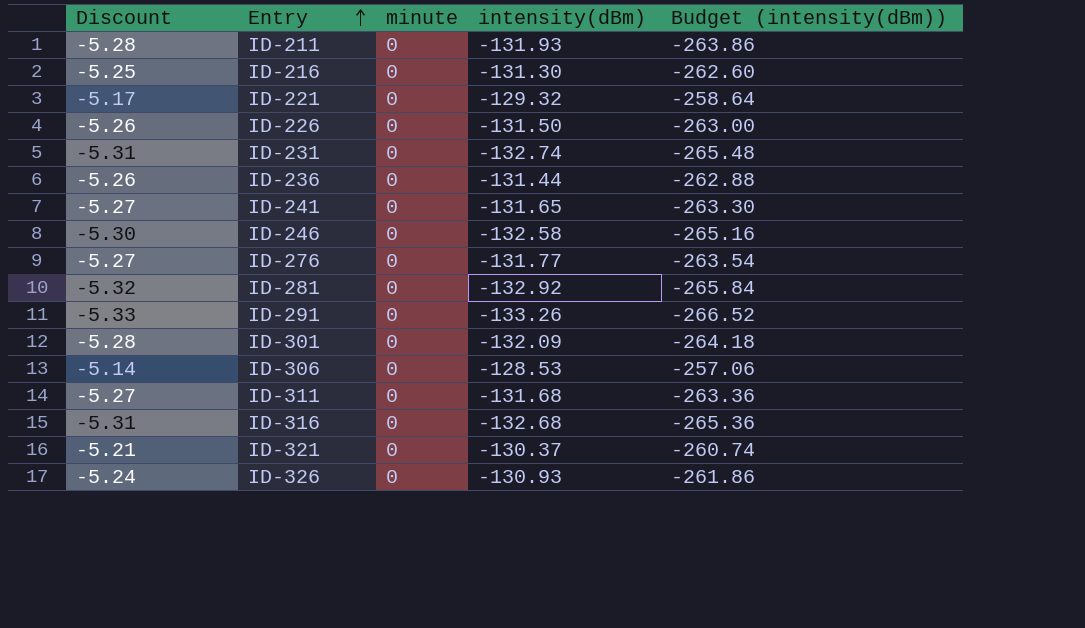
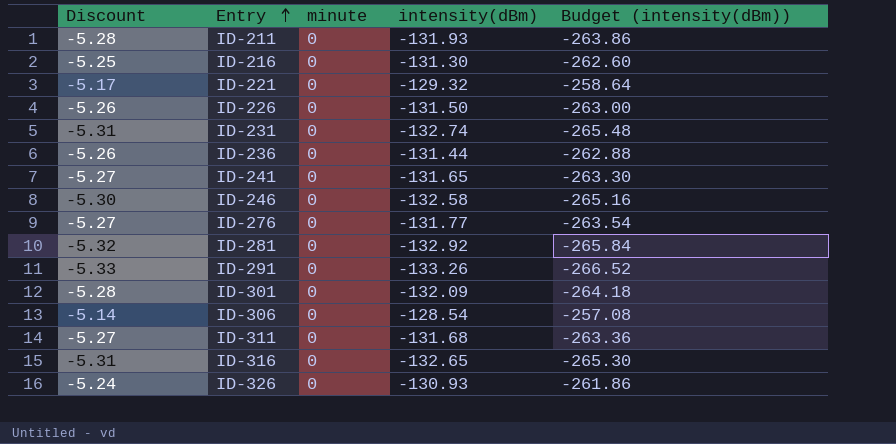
row ID-321: -5.21 | 0 | -130.37 | -260.74 -> none
ID-306 | intensity(dBm): -128.53 -> -128.54
ID-306 | Budget (intensity(dBm)): -257.06 -> -257.08
ID-316 | intensity(dBm): -132.68 -> -132.65
ID-316 | Budget (intensity(dBm)): -265.36 -> -265.30

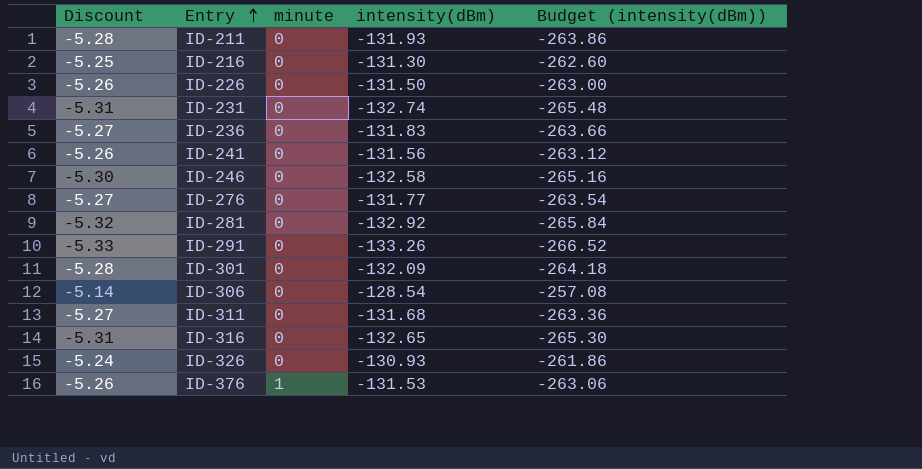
row ID-221: -5.17 | 0 | -129.32 | -258.64 -> none
ID-236 | Discount: -5.26 -> -5.27
ID-236 | intensity(dBm): -131.44 -> -131.83
ID-236 | Budget (intensity(dBm)): -262.88 -> -263.66
ID-241 | Discount: -5.27 -> -5.26
ID-241 | intensity(dBm): -131.65 -> -131.56
ID-241 | Budget (intensity(dBm)): -263.30 -> -263.12
row ID-376: none -> -5.26 | 1 | -131.53 | -263.06

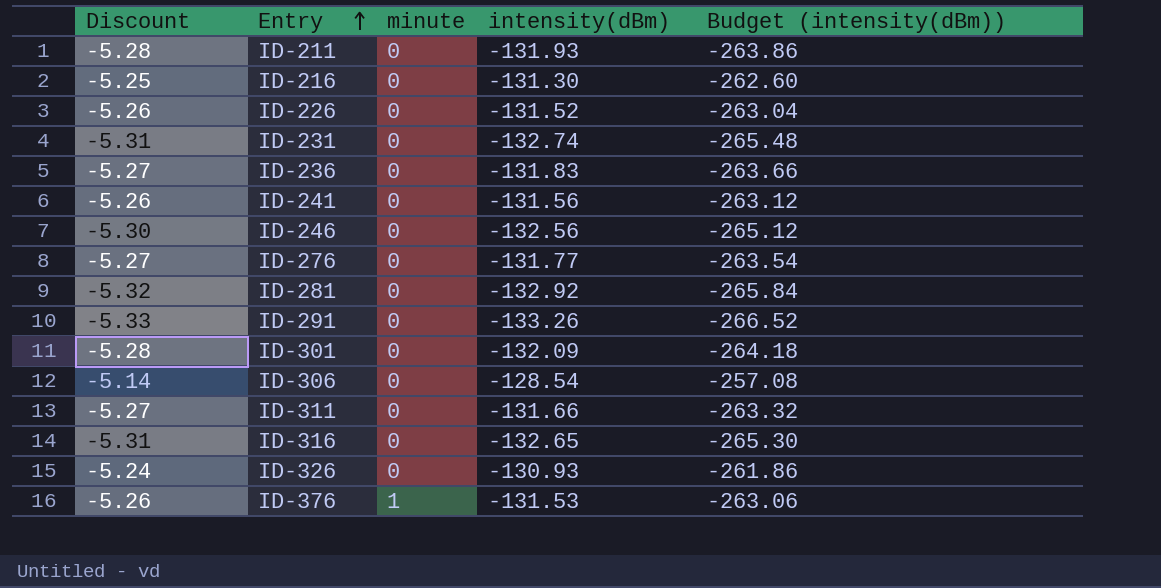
ID-226 | intensity(dBm): -131.50 -> -131.52
ID-226 | Budget (intensity(dBm)): -263.00 -> -263.04
ID-246 | intensity(dBm): -132.58 -> -132.56
ID-246 | Budget (intensity(dBm)): -265.16 -> -265.12
ID-311 | intensity(dBm): -131.68 -> -131.66
ID-311 | Budget (intensity(dBm)): -263.36 -> -263.32

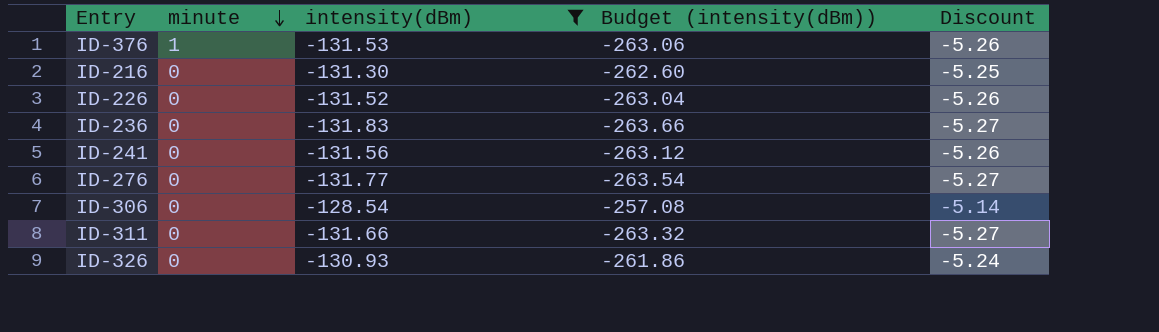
filter: none -> intensity(dBm) >= -131.83
row order: Entry ascending -> minute descending
column Discount | position: 1 -> 5

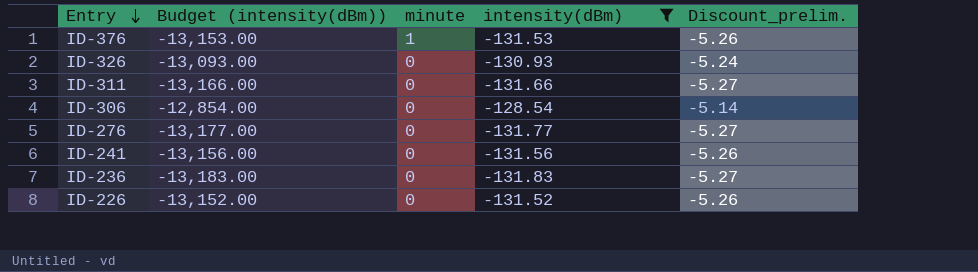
row order: minute descending -> Entry descending
column Budget (intensity(dBm)) | formula: [intensity(dBm)] * 2 -> [intensity(dBm)] * 100
column Budget (intensity(dBm)) | position: 4 -> 2
column name: Discount -> Discount_prelim.
row ID-216: 0 | -131.30 | -262.60 | -5.25 -> none

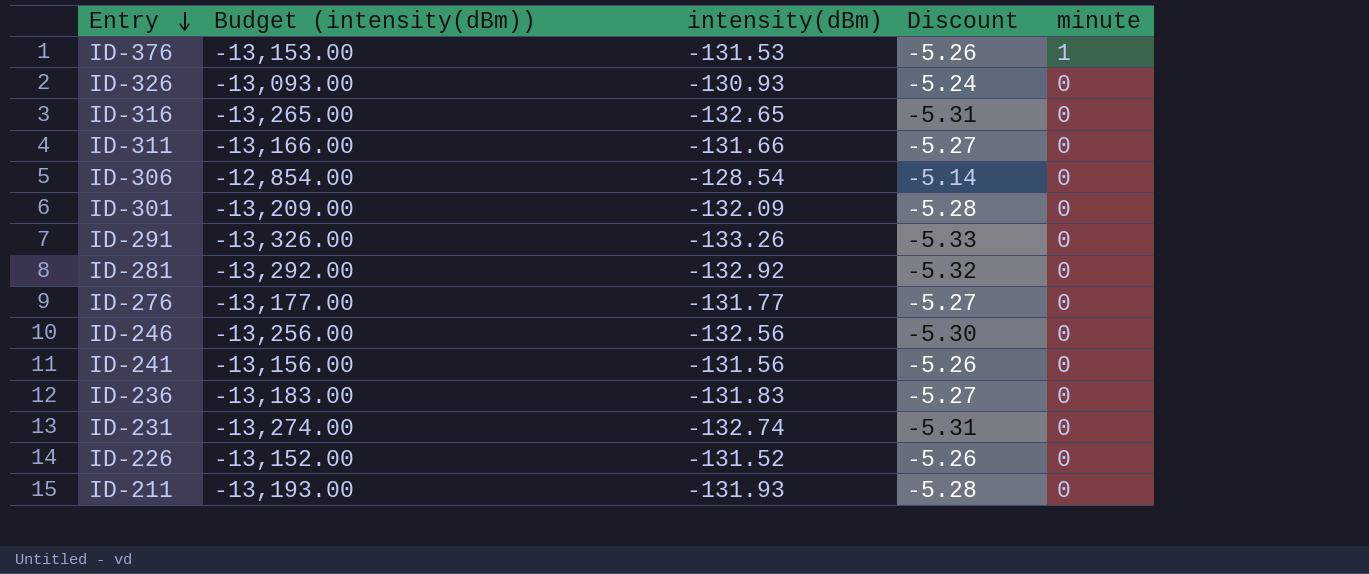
filter: intensity(dBm) >= -131.83 -> none
column name: Discount_prelim. -> Discount
column minute | position: 3 -> 5

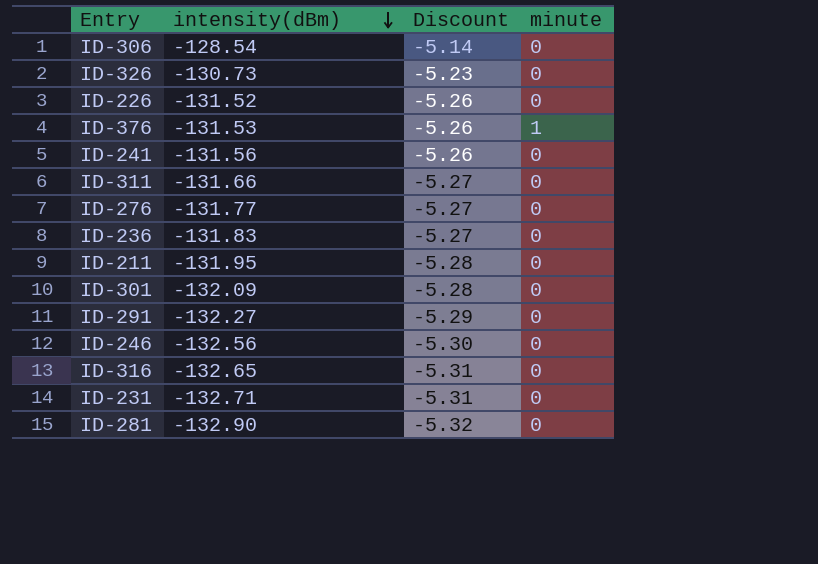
row order: Entry descending -> intensity(dBm) descending
column Budget (intensity(dBm)) | formula: [intensity(dBm)] * 100 -> none
ID-326 | intensity(dBm): -130.93 -> -130.73
ID-326 | Discount: -5.24 -> -5.23
ID-211 | intensity(dBm): -131.93 -> -131.95
ID-291 | intensity(dBm): -133.26 -> -132.27
ID-291 | Discount: -5.33 -> -5.29
ID-231 | intensity(dBm): -132.74 -> -132.71
ID-281 | intensity(dBm): -132.92 -> -132.90

